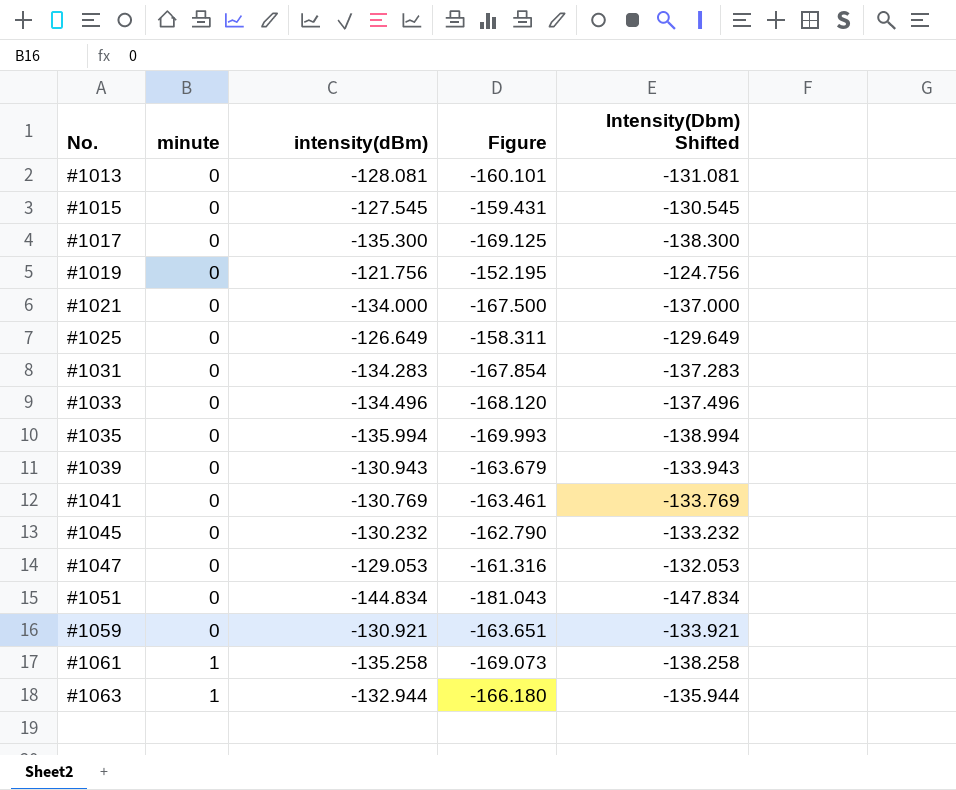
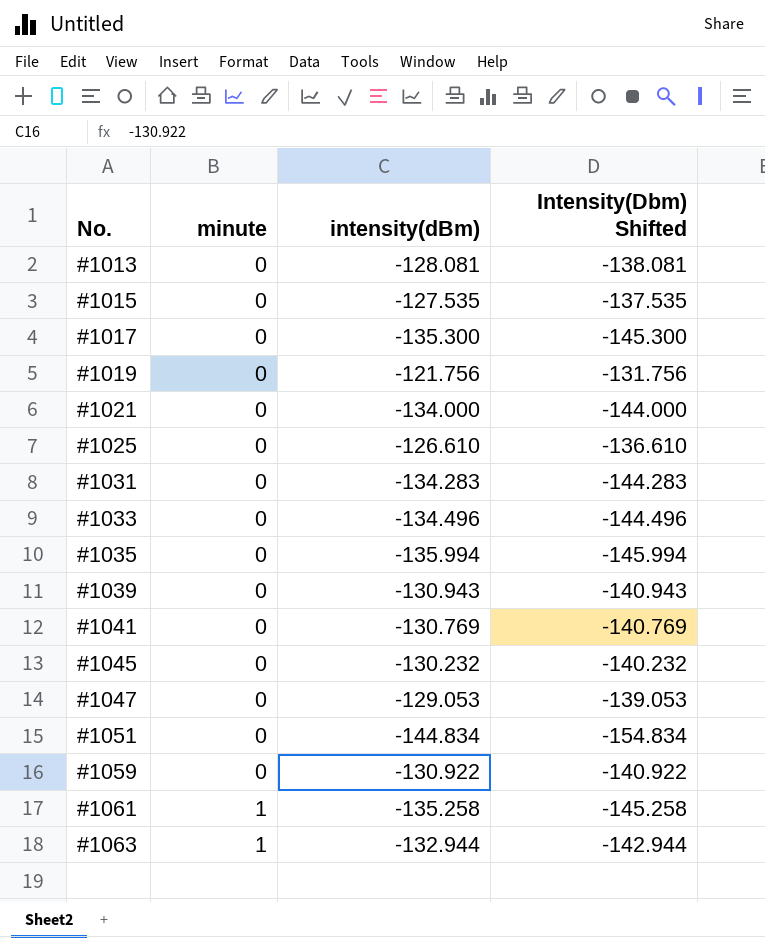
column Figure | formula: [intensity(dBm)] * 1.25 -> none
column Intensity(Dbm) Shifted | formula: [intensity(dBm)] - 3 -> [intensity(dBm)] - 10
#1015 | intensity(dBm): -127.545 -> -127.535
#1025 | intensity(dBm): -126.649 -> -126.610
#1059 | intensity(dBm): -130.921 -> -130.922

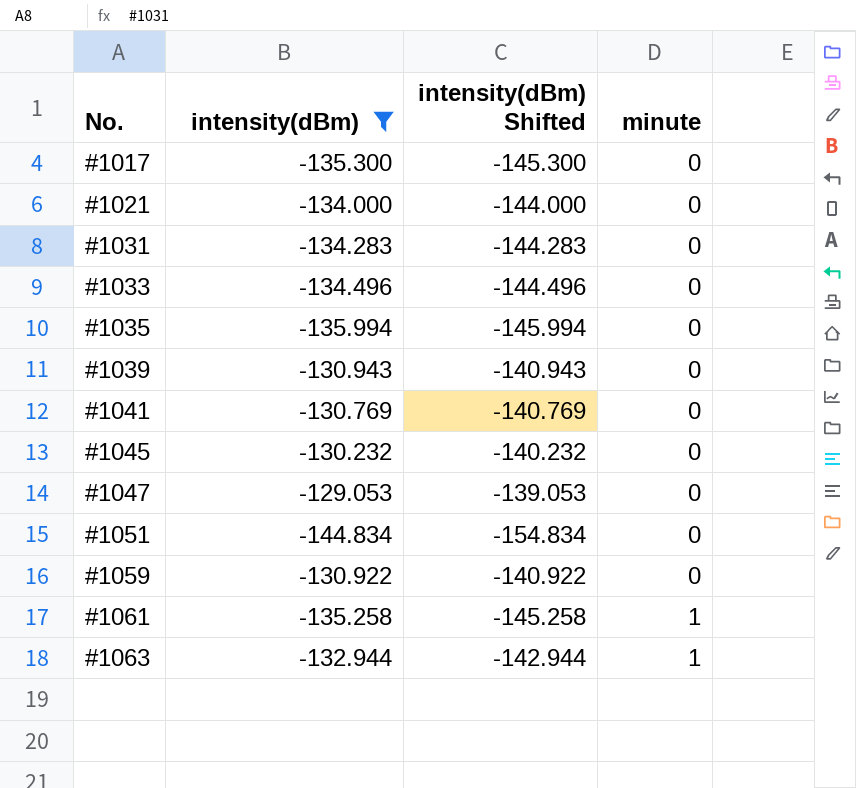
filter: none -> intensity(dBm) <= -129.053
column name: Intensity(Dbm) Shifted -> intensity(dBm) Shifted
column minute | position: 2 -> 4

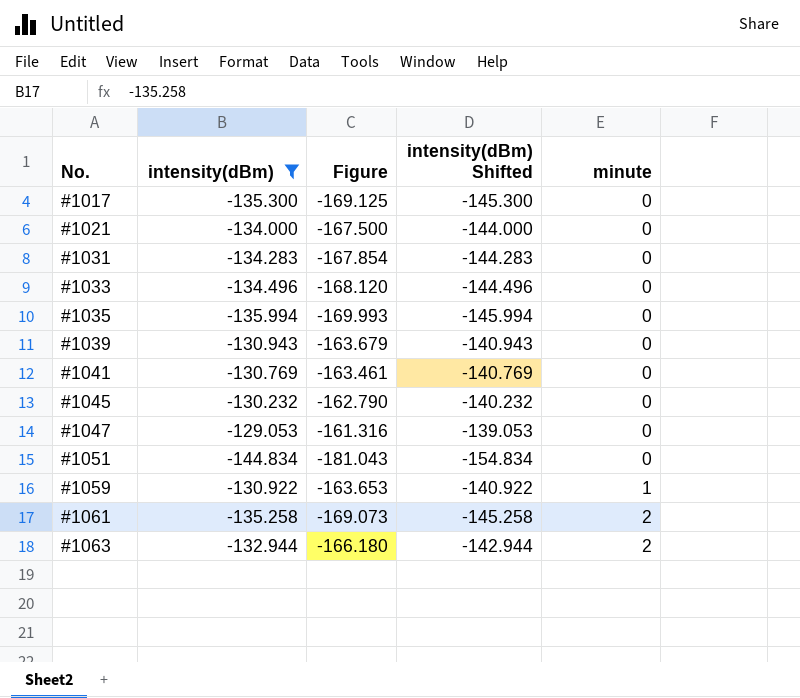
column Figure | formula: none -> [intensity(dBm)] * 1.25
#1059 | minute: 0 -> 1
#1061 | minute: 1 -> 2
#1063 | minute: 1 -> 2

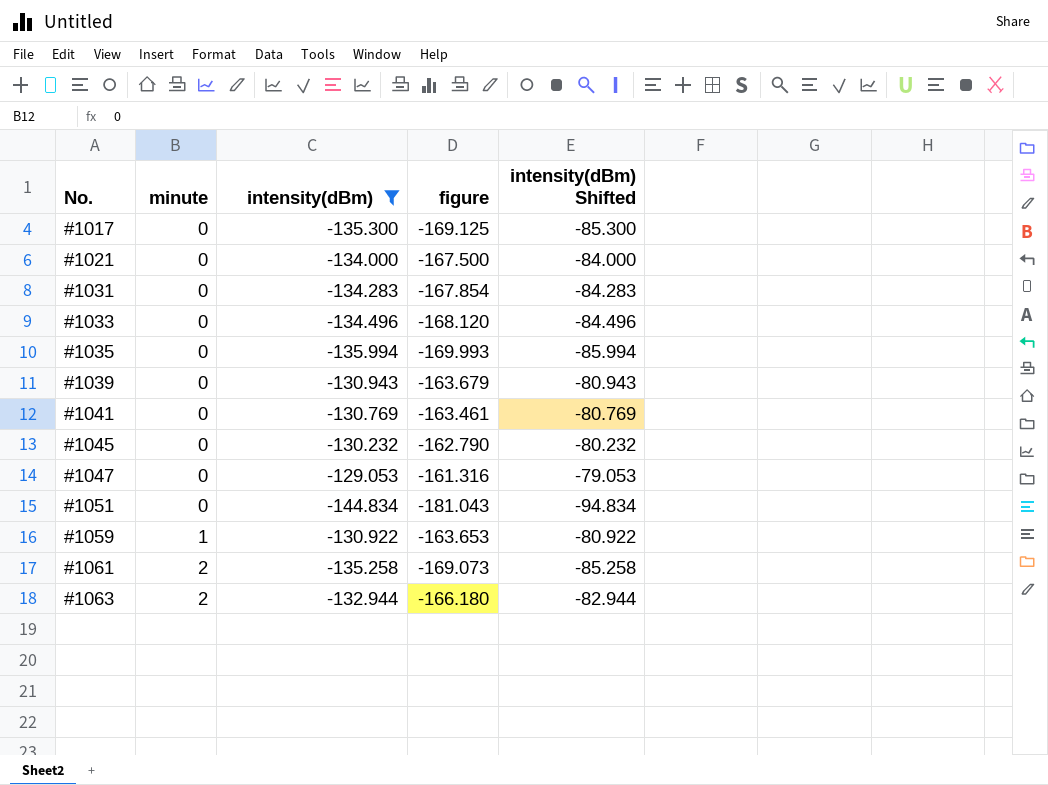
column minute | position: 5 -> 2
column name: Figure -> figure
column intensity(dBm) Shifted | formula: [intensity(dBm)] - 10 -> [intensity(dBm)] + 50

